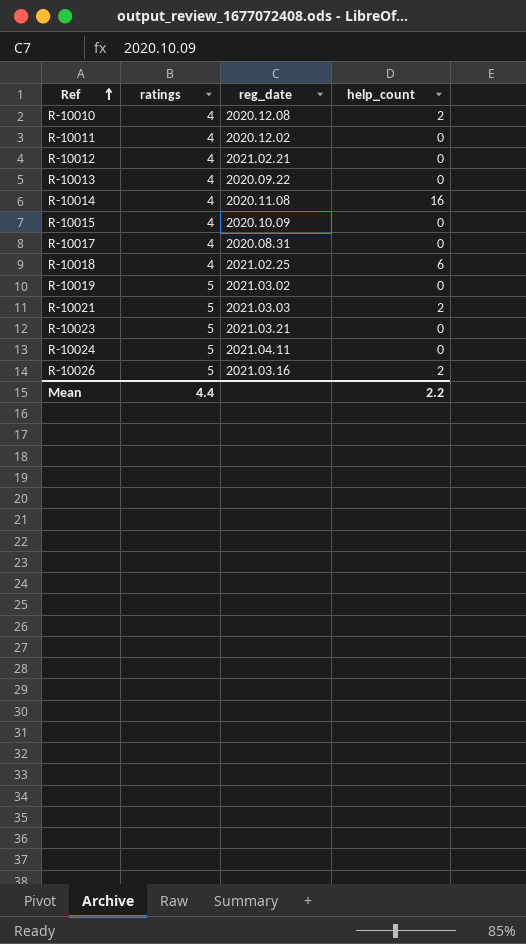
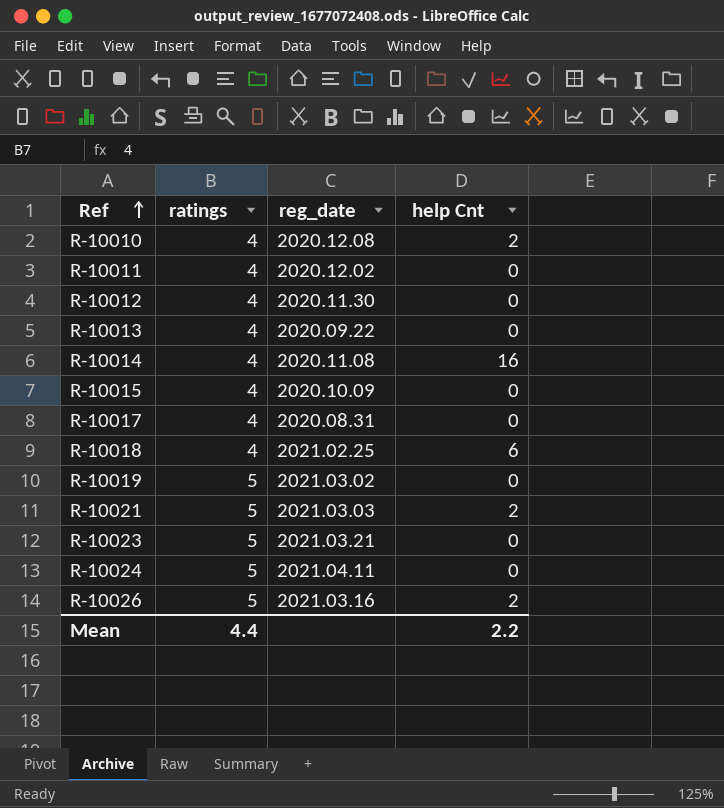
column name: help_count -> help Cnt
R-10012 | reg_date: 2021.02.21 -> 2020.11.30

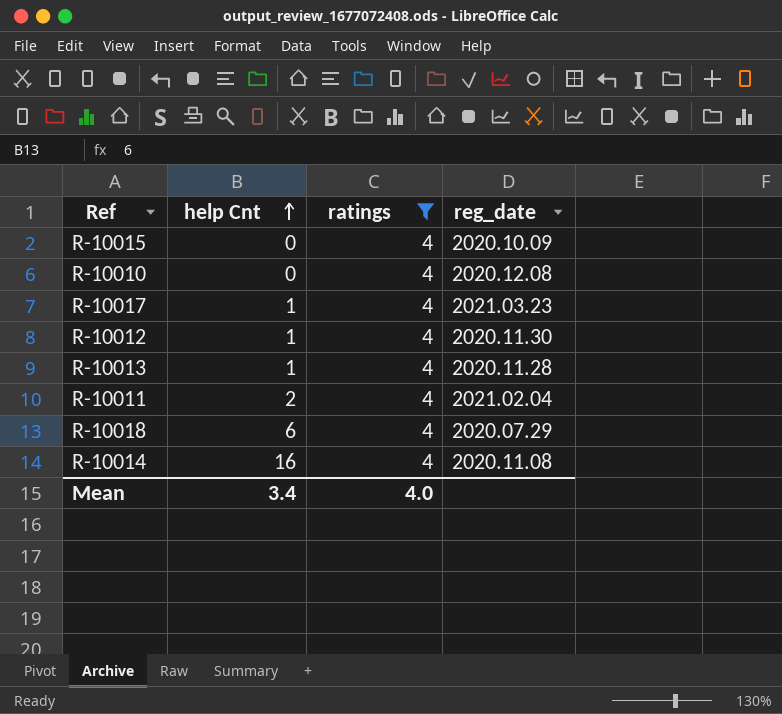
filter: none -> ratings = 4
row order: Ref ascending -> help Cnt ascending
column help Cnt | position: 4 -> 2
R-10010 | help Cnt: 2 -> 0
R-10017 | help Cnt: 0 -> 1
R-10017 | reg_date: 2020.08.31 -> 2021.03.23
R-10012 | help Cnt: 0 -> 1
R-10013 | help Cnt: 0 -> 1
R-10013 | reg_date: 2020.09.22 -> 2020.11.28
R-10011 | help Cnt: 0 -> 2
R-10011 | reg_date: 2020.12.02 -> 2021.02.04
R-10018 | reg_date: 2021.02.25 -> 2020.07.29
Mean | help Cnt: 2.2 -> 3.4
Mean | ratings: 4.4 -> 4.0

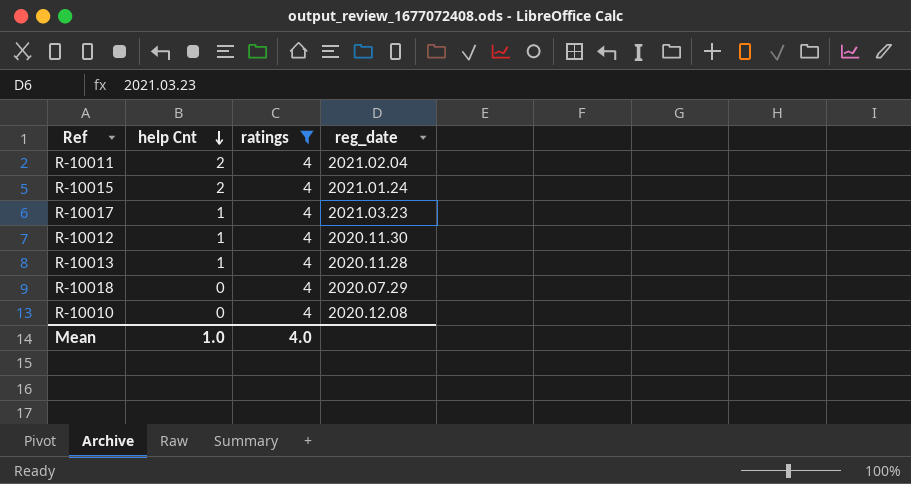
row order: help Cnt ascending -> help Cnt descending
row R-10014: 16 | 4 | 2020.11.08 -> none
R-10015 | help Cnt: 0 -> 2
R-10015 | reg_date: 2020.10.09 -> 2021.01.24
R-10018 | help Cnt: 6 -> 0
Mean | help Cnt: 3.4 -> 1.0

